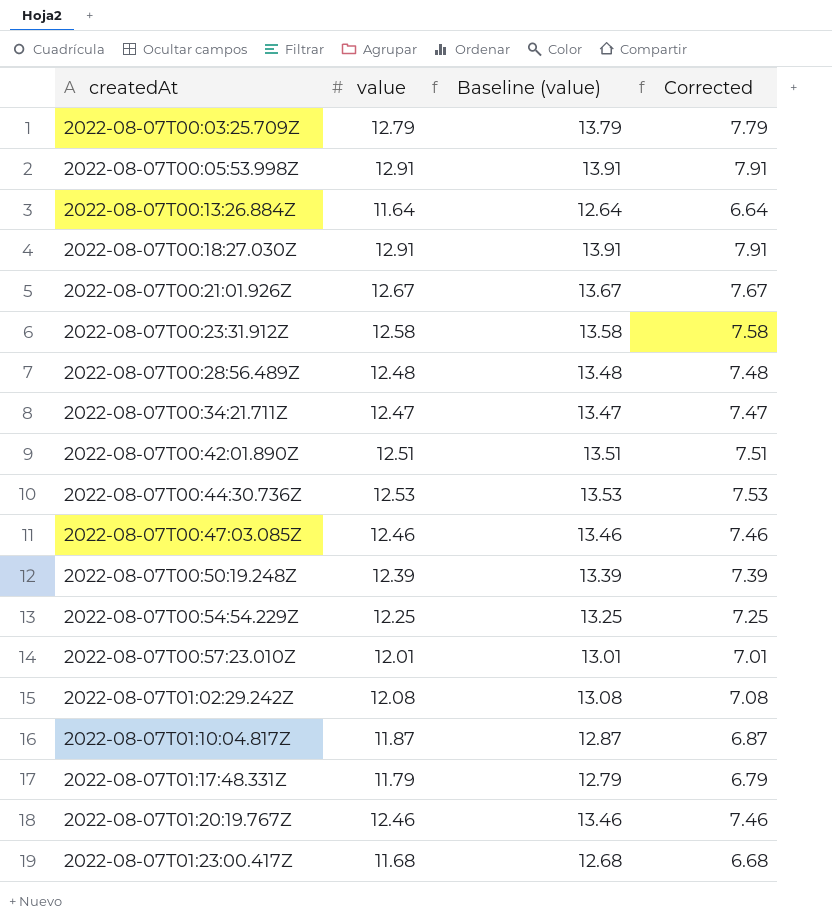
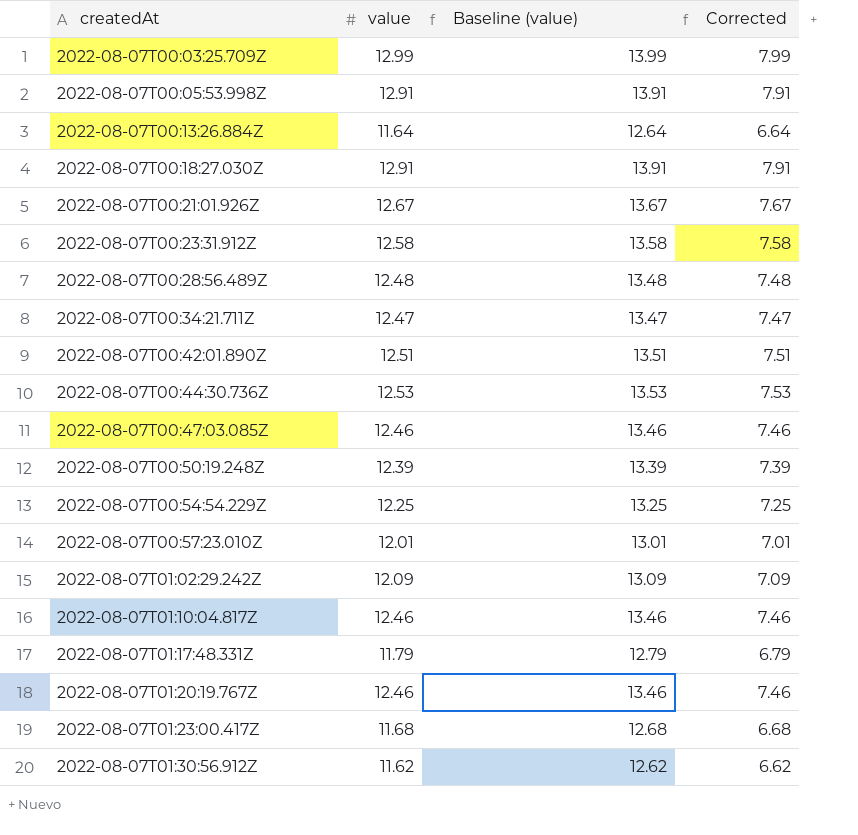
2022-08-07T00:03:25.709Z | value: 12.79 -> 12.99
2022-08-07T00:03:25.709Z | Baseline (value): 13.79 -> 13.99
2022-08-07T00:03:25.709Z | Corrected: 7.79 -> 7.99
2022-08-07T01:02:29.242Z | value: 12.08 -> 12.09
2022-08-07T01:02:29.242Z | Baseline (value): 13.08 -> 13.09
2022-08-07T01:02:29.242Z | Corrected: 7.08 -> 7.09
2022-08-07T01:10:04.817Z | value: 11.87 -> 12.46
2022-08-07T01:10:04.817Z | Baseline (value): 12.87 -> 13.46
2022-08-07T01:10:04.817Z | Corrected: 6.87 -> 7.46
row 2022-08-07T01:30:56.912Z: none -> 11.62 | 12.62 | 6.62

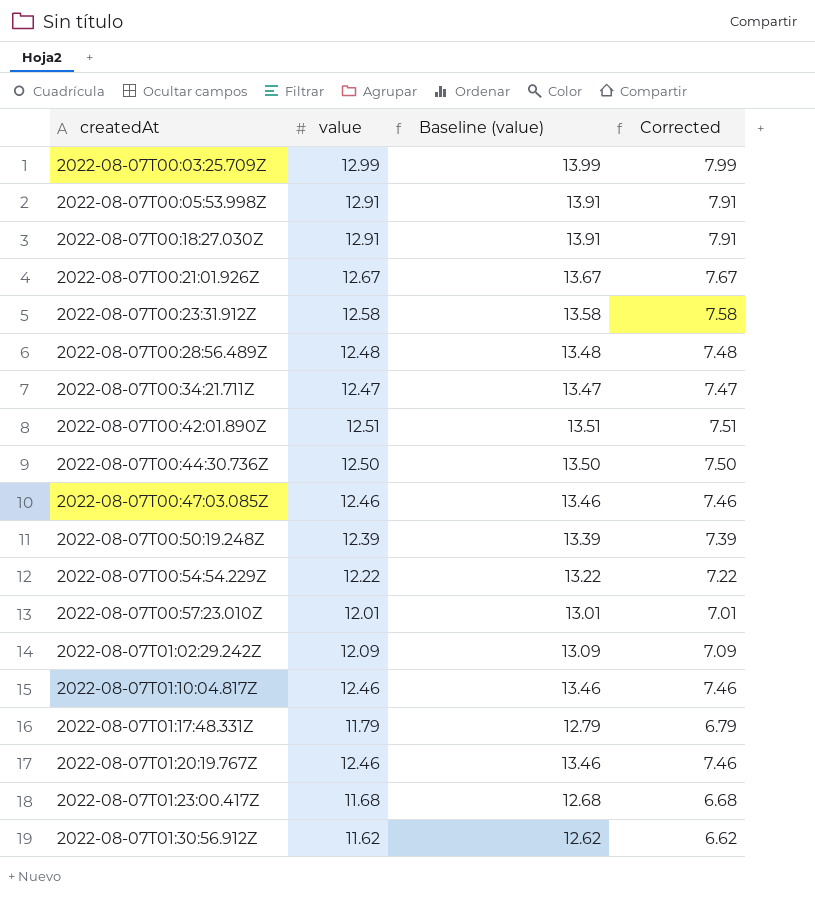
row 2022-08-07T00:13:26.884Z: 11.64 | 12.64 | 6.64 -> none
2022-08-07T00:44:30.736Z | value: 12.53 -> 12.50
2022-08-07T00:44:30.736Z | Baseline (value): 13.53 -> 13.50
2022-08-07T00:44:30.736Z | Corrected: 7.53 -> 7.50
2022-08-07T00:54:54.229Z | value: 12.25 -> 12.22
2022-08-07T00:54:54.229Z | Baseline (value): 13.25 -> 13.22
2022-08-07T00:54:54.229Z | Corrected: 7.25 -> 7.22

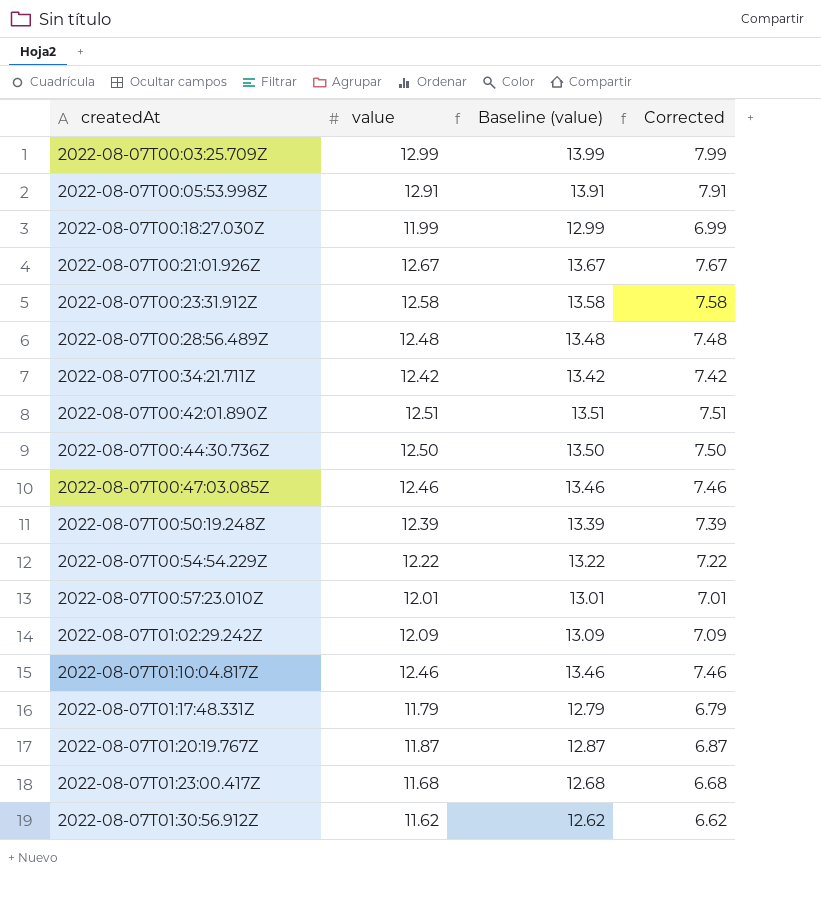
2022-08-07T00:18:27.030Z | value: 12.91 -> 11.99
2022-08-07T00:18:27.030Z | Baseline (value): 13.91 -> 12.99
2022-08-07T00:18:27.030Z | Corrected: 7.91 -> 6.99
2022-08-07T00:34:21.711Z | value: 12.47 -> 12.42
2022-08-07T00:34:21.711Z | Baseline (value): 13.47 -> 13.42
2022-08-07T00:34:21.711Z | Corrected: 7.47 -> 7.42
2022-08-07T01:20:19.767Z | value: 12.46 -> 11.87
2022-08-07T01:20:19.767Z | Baseline (value): 13.46 -> 12.87
2022-08-07T01:20:19.767Z | Corrected: 7.46 -> 6.87

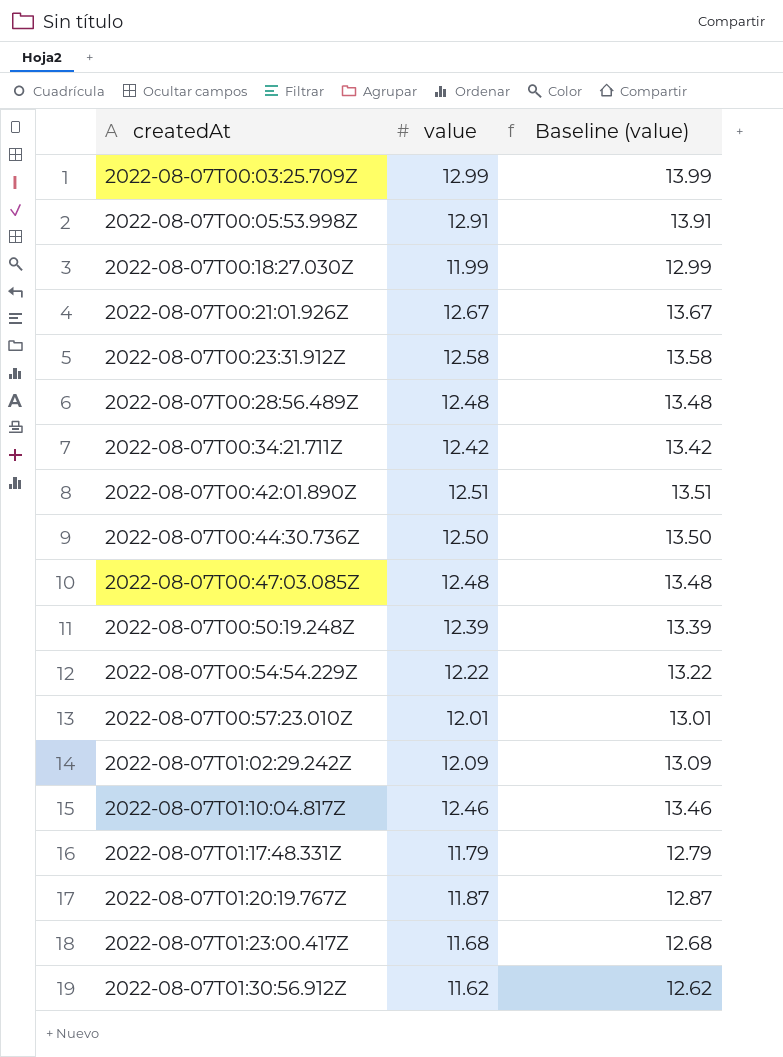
column Corrected | formula: [value] - 5 -> none
2022-08-07T00:47:03.085Z | value: 12.46 -> 12.48
2022-08-07T00:47:03.085Z | Baseline (value): 13.46 -> 13.48

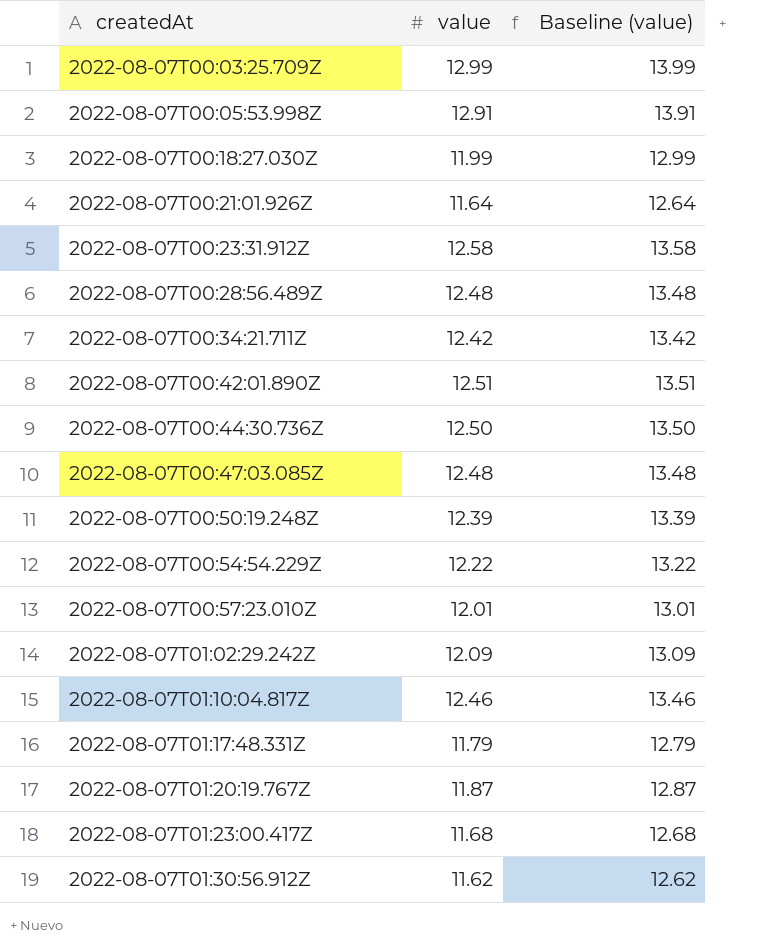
2022-08-07T00:21:01.926Z | value: 12.67 -> 11.64
2022-08-07T00:21:01.926Z | Baseline (value): 13.67 -> 12.64

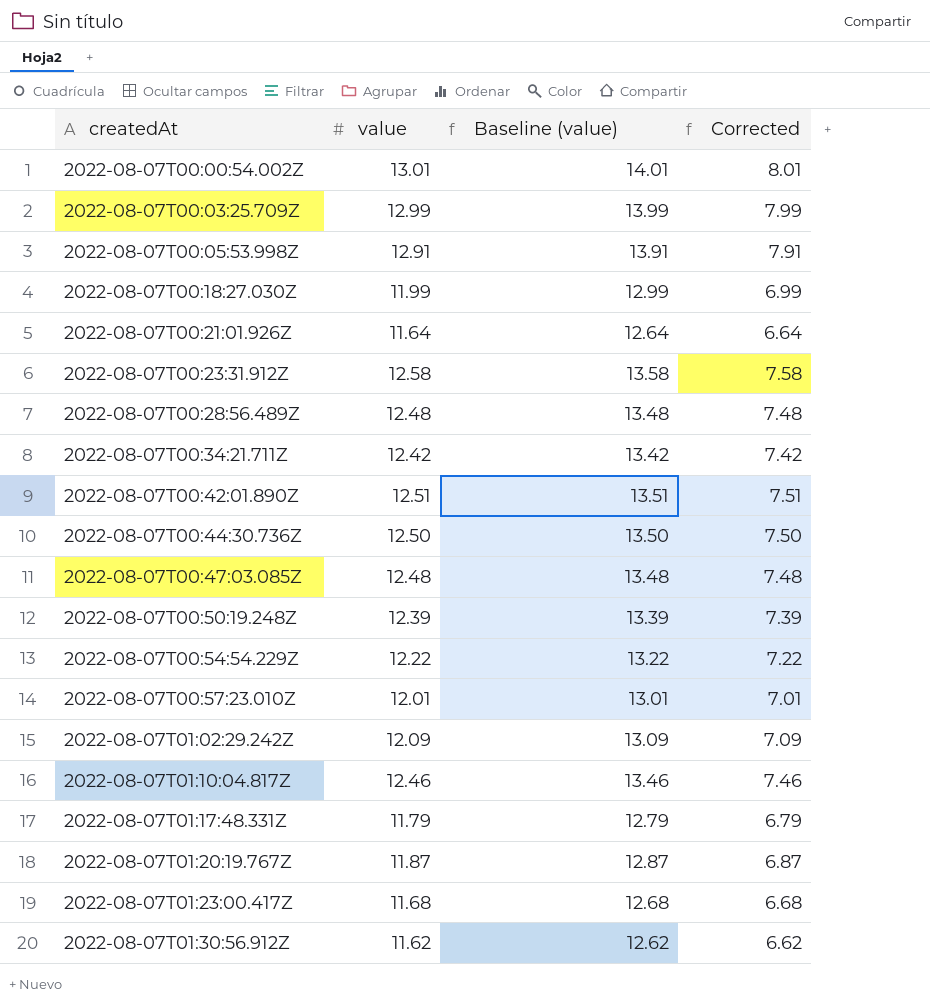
column Corrected | formula: none -> [value] - 5
row 2022-08-07T00:00:54.002Z: none -> 13.01 | 14.01 | 8.01

